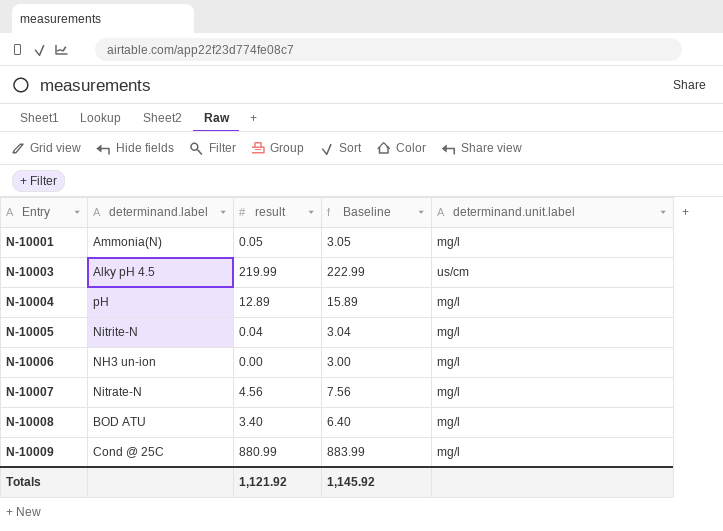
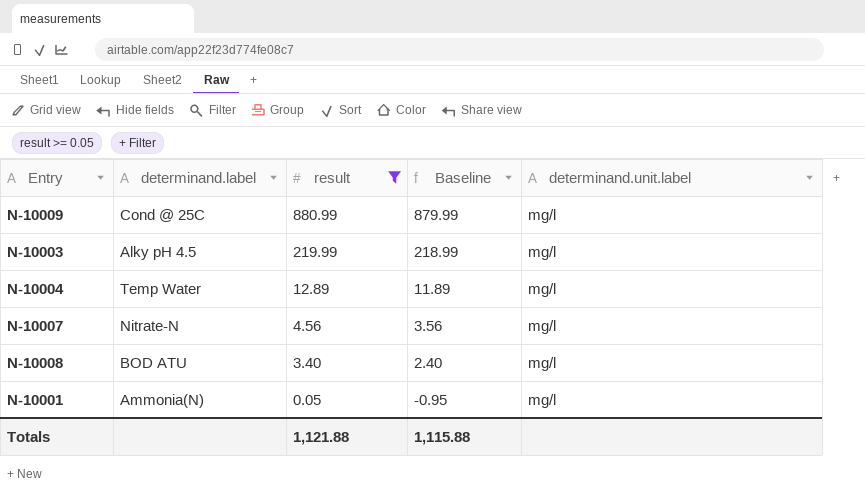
filter: none -> result >= 0.05
row order: Entry ascending -> result descending
column Baseline | formula: [result] + 3 -> [result] - 1
N-10003 | determinand.unit.label: us/cm -> mg/l
N-10004 | determinand.label: pH -> Temp Water
Totals | result: 1,121.92 -> 1,121.88
Totals | Baseline: 1,145.92 -> 1,115.88

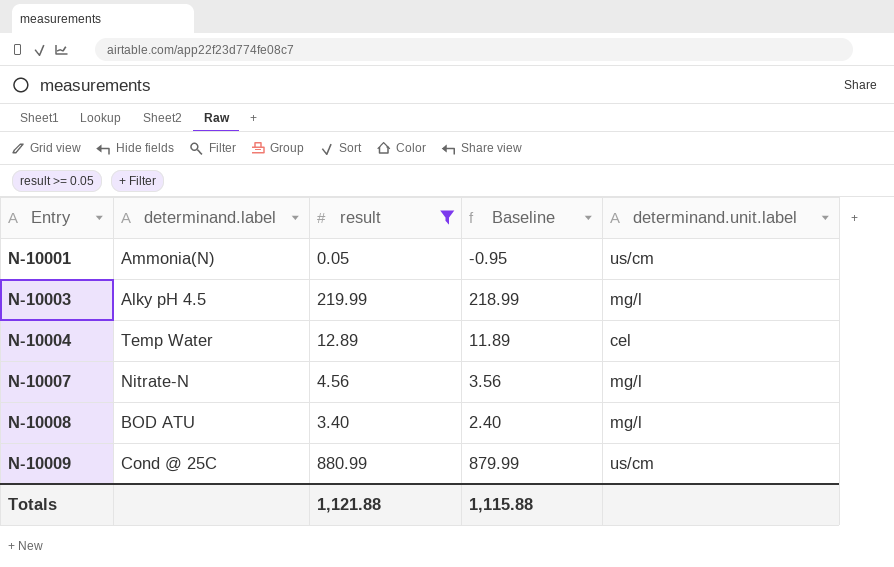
row order: result descending -> Entry ascending
N-10001 | determinand.unit.label: mg/l -> us/cm
N-10004 | determinand.unit.label: mg/l -> cel
N-10009 | determinand.unit.label: mg/l -> us/cm

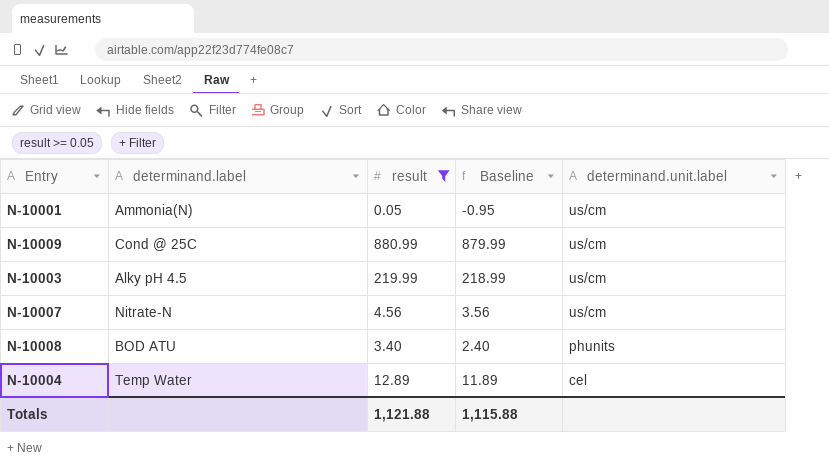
row order: Entry ascending -> determinand.unit.label descending
N-10003 | determinand.unit.label: mg/l -> us/cm
N-10007 | determinand.unit.label: mg/l -> us/cm
N-10008 | determinand.unit.label: mg/l -> phunits

